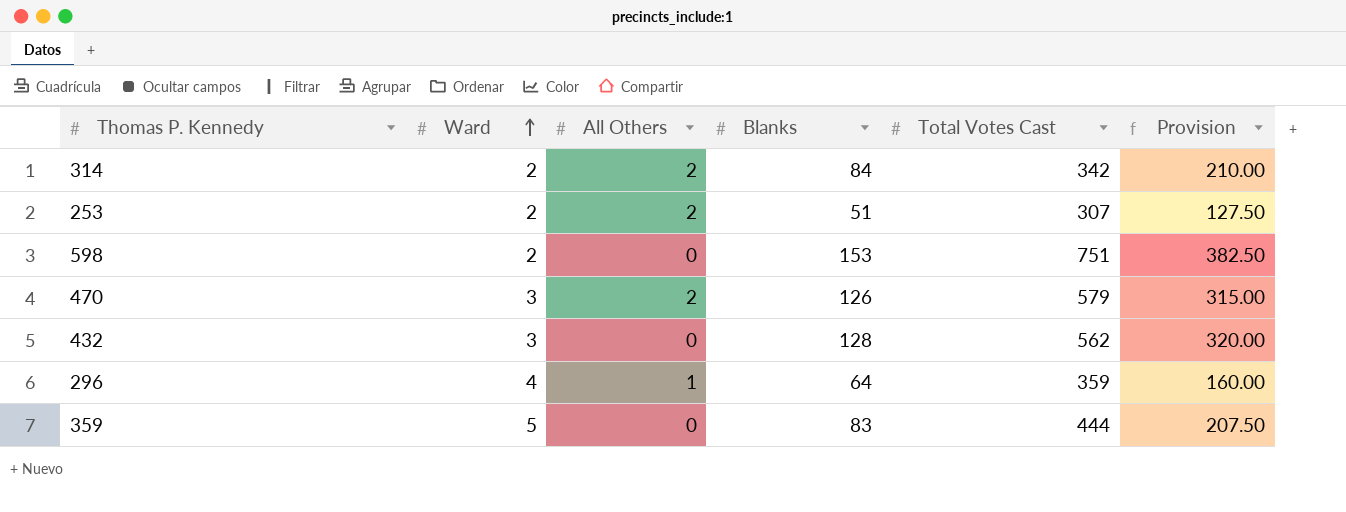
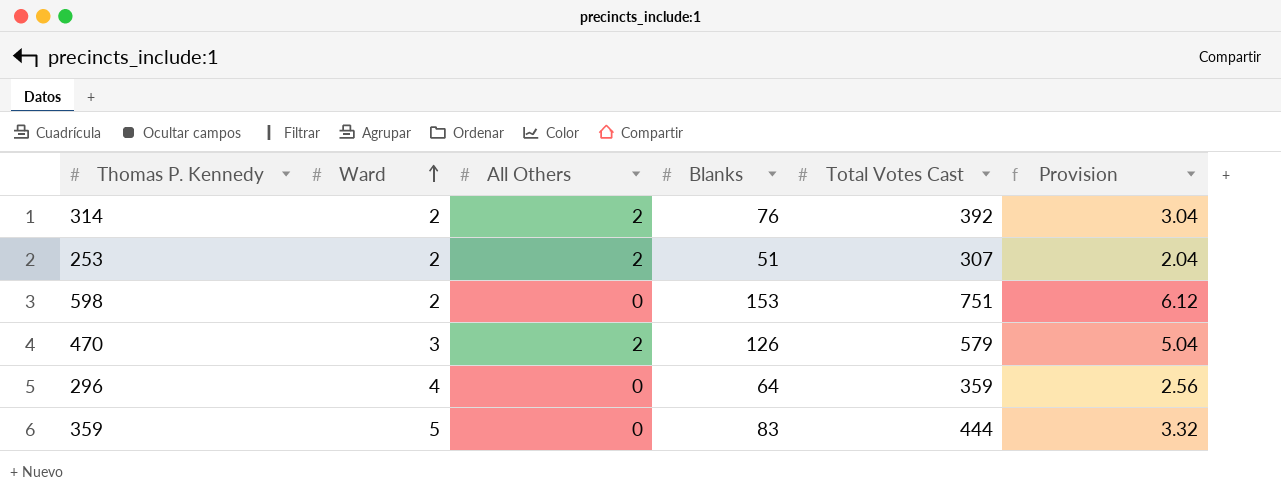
column Provision | formula: [Blanks] * 2.5 -> [Blanks] * 0.04
row 432: 3 | 0 | 128 | 562 | 320.00 -> none
314 | Blanks: 84 -> 76
314 | Total Votes Cast: 342 -> 392
296 | All Others: 1 -> 0

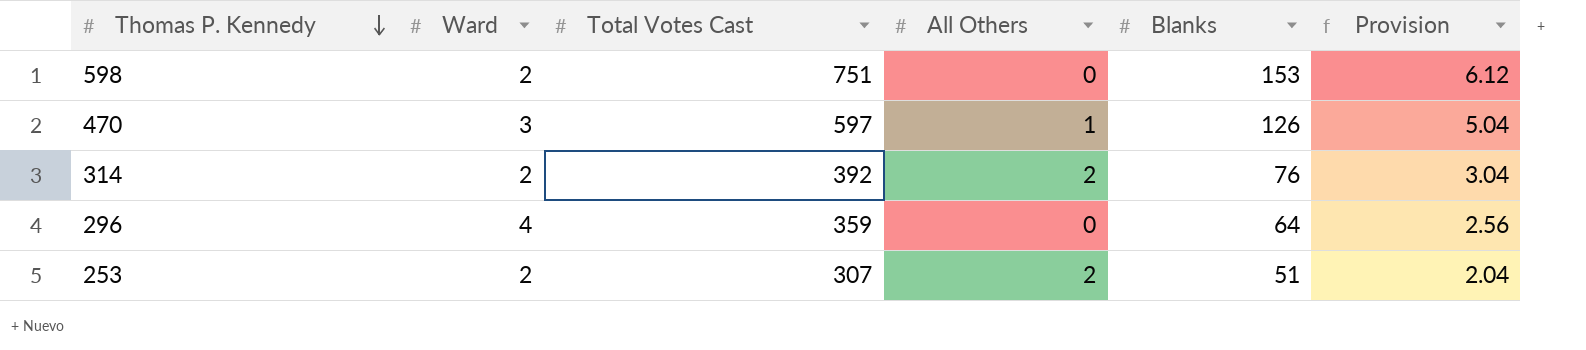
row order: Ward ascending -> Thomas P. Kennedy descending
column Total Votes Cast | position: 5 -> 3
row 359: 5 | 0 | 83 | 444 | 3.32 -> none
470 | Total Votes Cast: 579 -> 597
470 | All Others: 2 -> 1

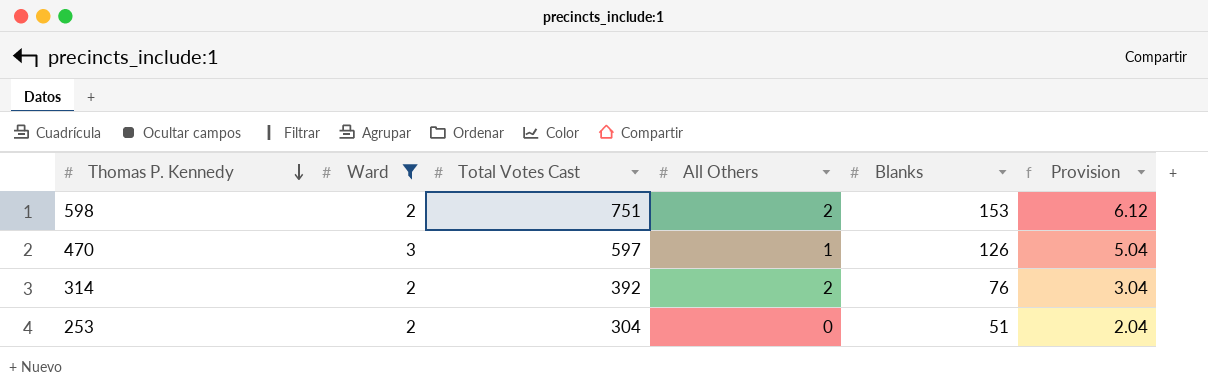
filter: none -> Ward != 4
598 | All Others: 0 -> 2
253 | Total Votes Cast: 307 -> 304
253 | All Others: 2 -> 0

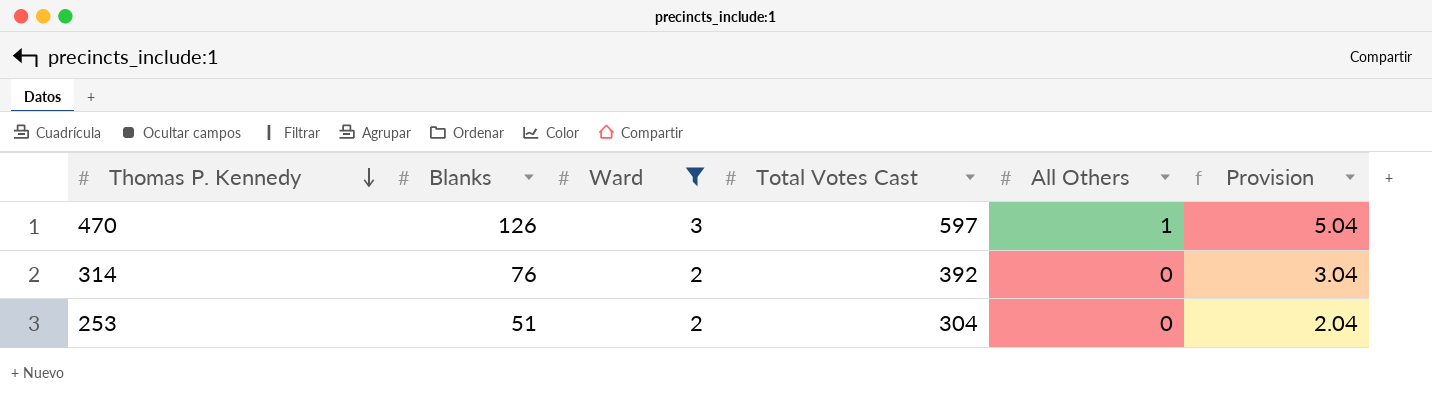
column Blanks | position: 5 -> 2
row 598: 2 | 751 | 2 | 153 | 6.12 -> none
314 | All Others: 2 -> 0

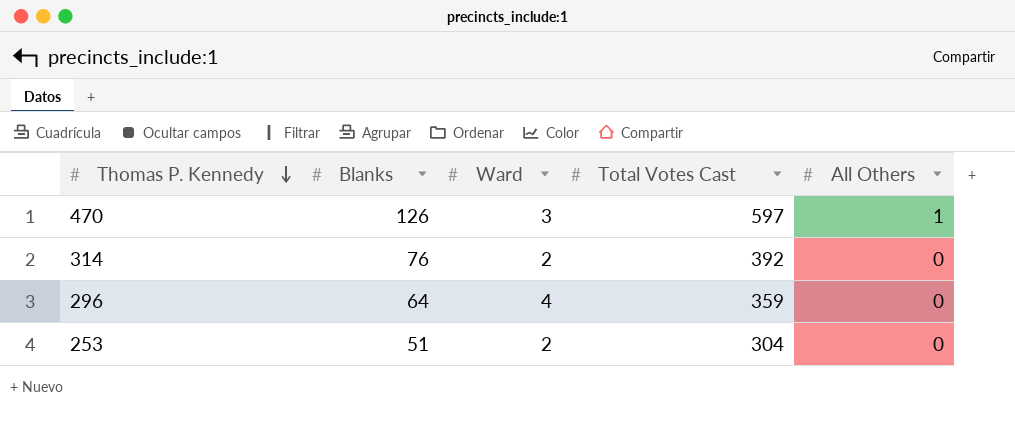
filter: Ward != 4 -> none
column Provision | formula: [Blanks] * 0.04 -> none

